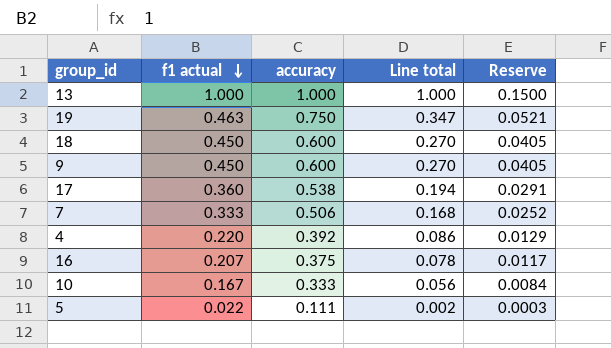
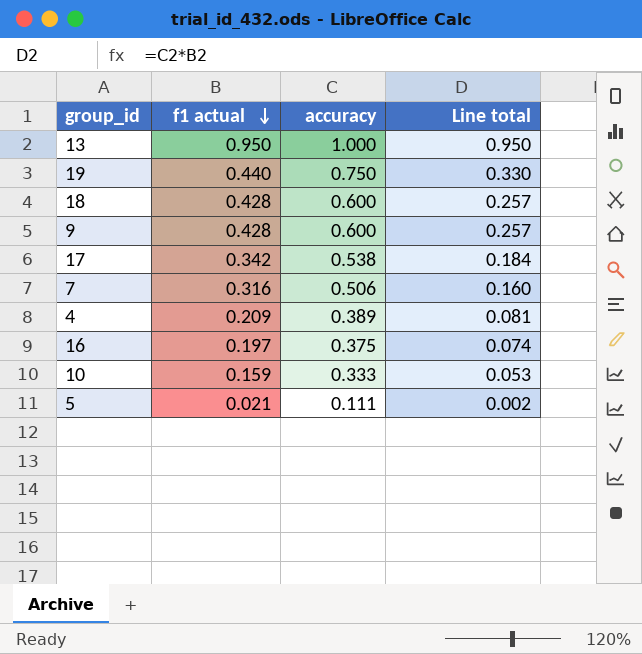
column Reserve | formula: [Line total] * 0.15 -> none
13 | f1 actual: 1.000 -> 0.950
13 | Line total: 1.000 -> 0.950
19 | f1 actual: 0.463 -> 0.440
19 | Line total: 0.347 -> 0.330
18 | f1 actual: 0.450 -> 0.428
18 | Line total: 0.270 -> 0.257
9 | f1 actual: 0.450 -> 0.428
9 | Line total: 0.270 -> 0.257
17 | f1 actual: 0.360 -> 0.342
17 | Line total: 0.194 -> 0.184
7 | f1 actual: 0.333 -> 0.316
7 | Line total: 0.168 -> 0.160
4 | f1 actual: 0.220 -> 0.209
4 | accuracy: 0.392 -> 0.389
4 | Line total: 0.086 -> 0.081
16 | f1 actual: 0.207 -> 0.197
16 | Line total: 0.078 -> 0.074
10 | f1 actual: 0.167 -> 0.159
10 | Line total: 0.056 -> 0.053
5 | f1 actual: 0.022 -> 0.021

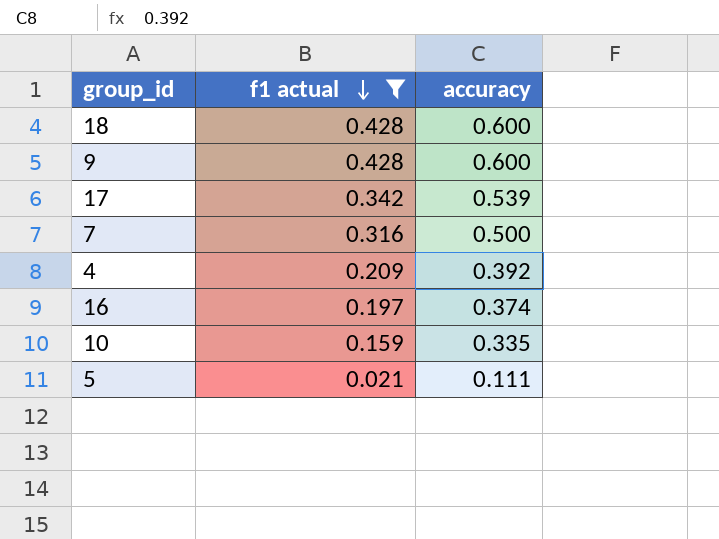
filter: none -> f1 actual <= 0.428
column Line total | formula: [f1 actual] * [accuracy] -> none
17 | accuracy: 0.538 -> 0.539
7 | accuracy: 0.506 -> 0.500
4 | accuracy: 0.389 -> 0.392
16 | accuracy: 0.375 -> 0.374
10 | accuracy: 0.333 -> 0.335

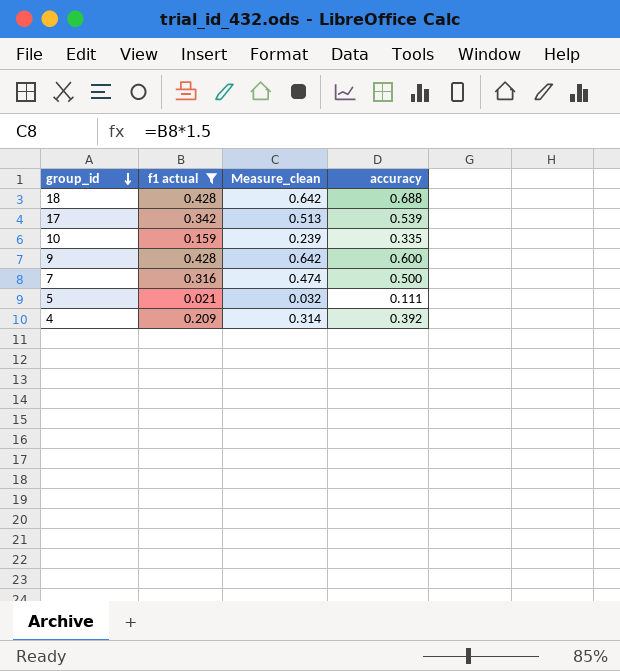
row order: f1 actual descending -> group_id descending
column Measure_clean | formula: none -> [f1 actual] * 1.5
row 16: 0.197 | 0.374 -> none
18 | accuracy: 0.600 -> 0.688

